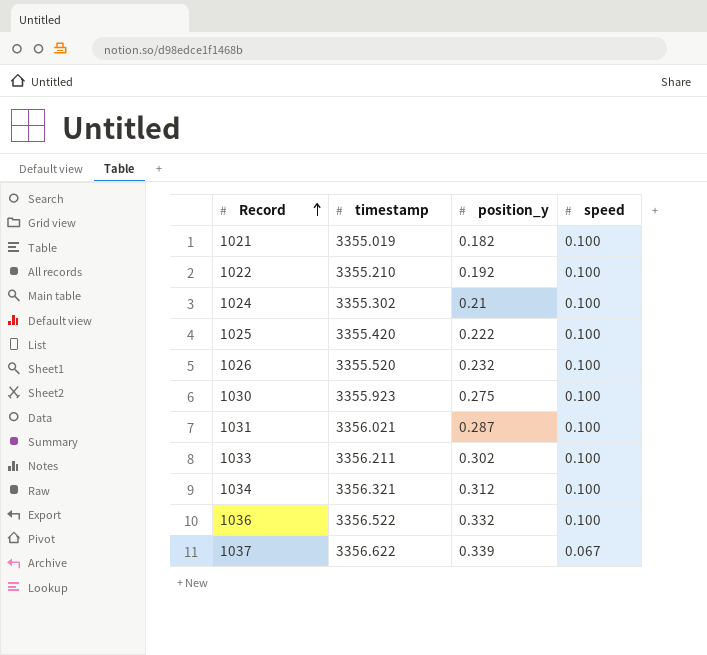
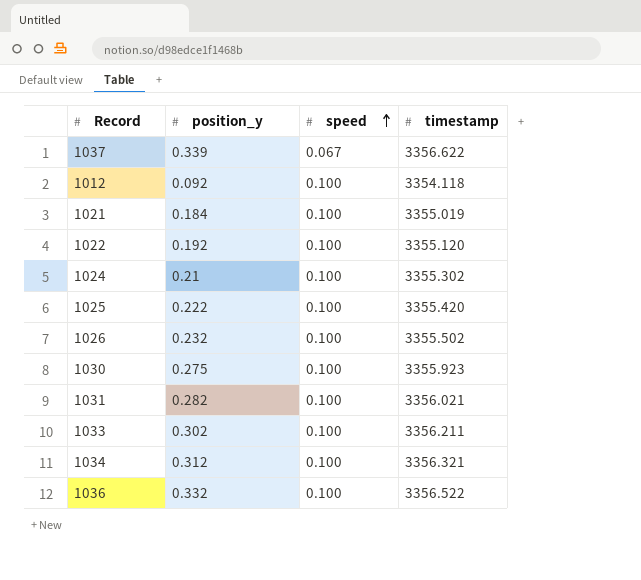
row order: Record ascending -> speed ascending
column timestamp | position: 2 -> 4
row 1012: none -> 0.092 | 0.100 | 3354.118
1021 | position_y: 0.182 -> 0.184
1022 | timestamp: 3355.210 -> 3355.120
1026 | timestamp: 3355.520 -> 3355.502
1031 | position_y: 0.287 -> 0.282

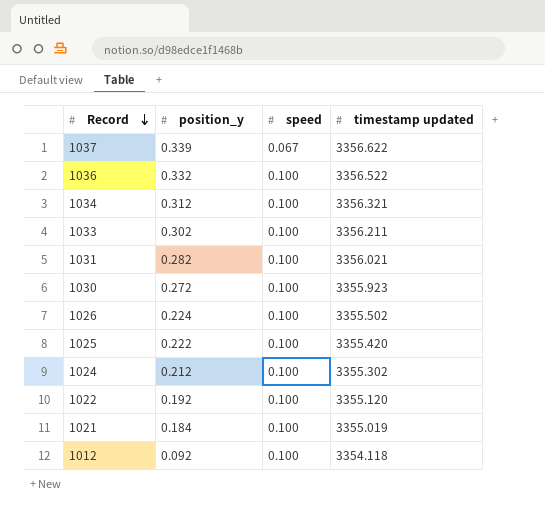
row order: speed ascending -> Record descending
column name: timestamp -> timestamp updated
1030 | position_y: 0.275 -> 0.272
1026 | position_y: 0.232 -> 0.224
1024 | position_y: 0.21 -> 0.212

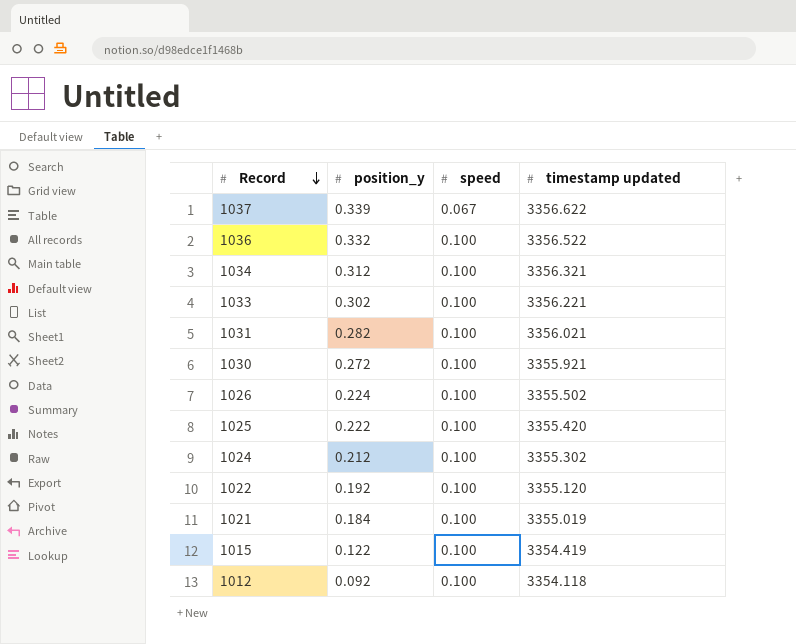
1033 | timestamp updated: 3356.211 -> 3356.221
1030 | timestamp updated: 3355.923 -> 3355.921
row 1015: none -> 0.122 | 0.100 | 3354.419

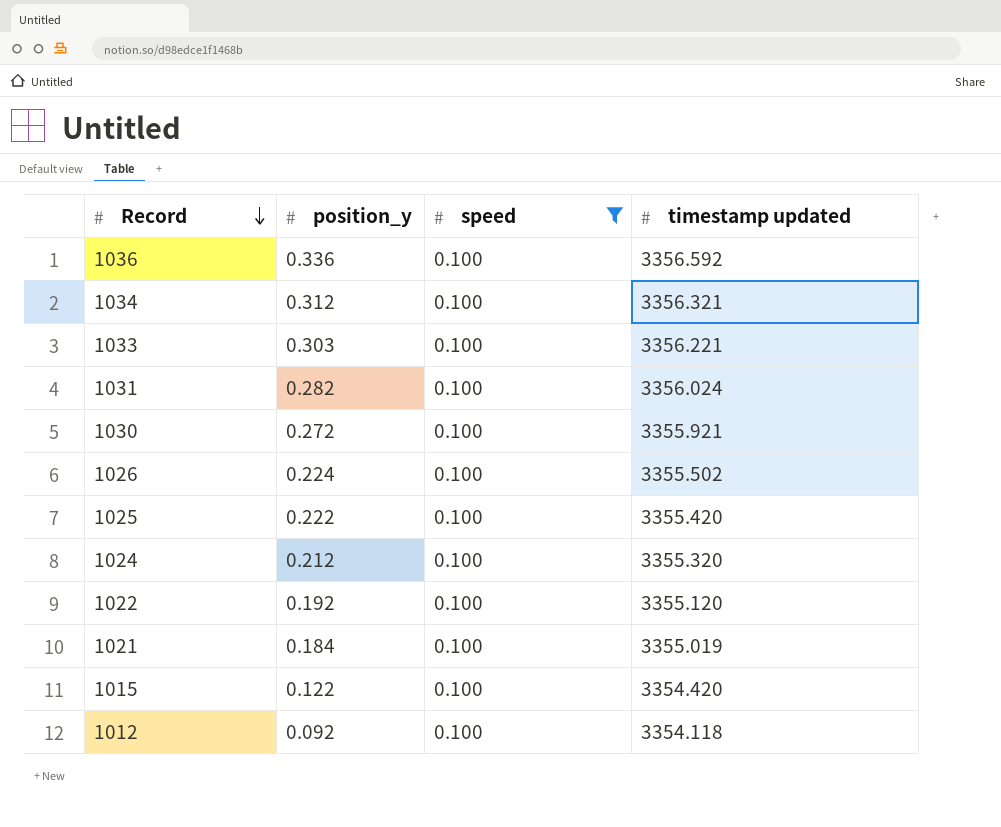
filter: none -> speed = 0.100
1036 | position_y: 0.332 -> 0.336
1036 | timestamp updated: 3356.522 -> 3356.592
1033 | position_y: 0.302 -> 0.303
1031 | timestamp updated: 3356.021 -> 3356.024
1024 | timestamp updated: 3355.302 -> 3355.320
1015 | timestamp updated: 3354.419 -> 3354.420

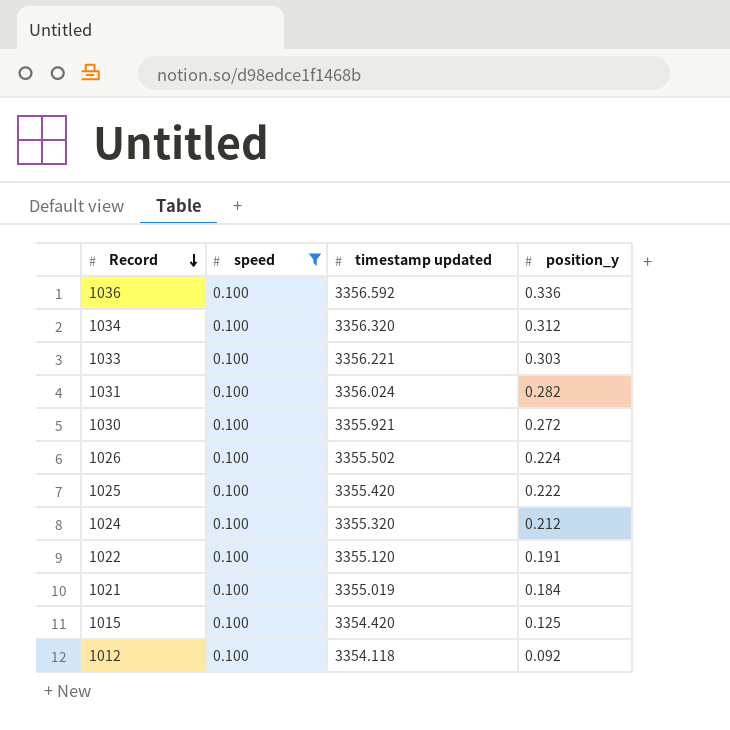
column position_y | position: 2 -> 4
1034 | timestamp updated: 3356.321 -> 3356.320
1022 | position_y: 0.192 -> 0.191
1015 | position_y: 0.122 -> 0.125

